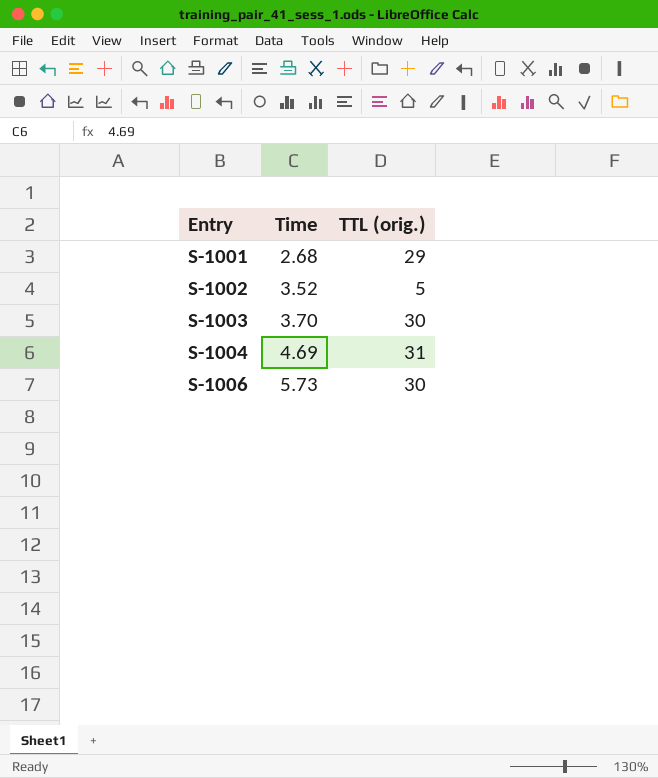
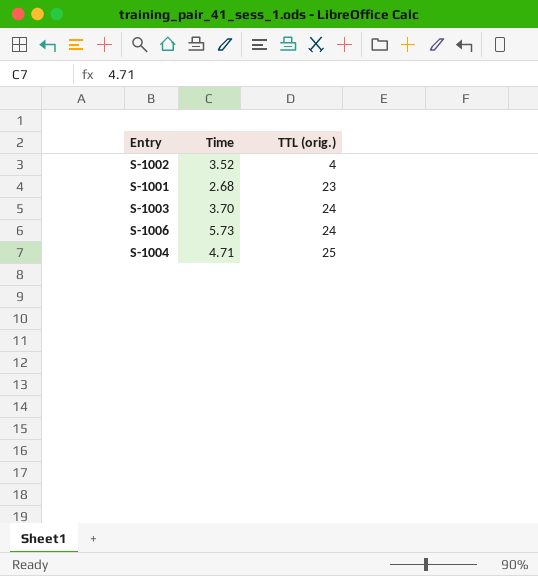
row order: Entry ascending -> TTL (orig.) ascending
S-1002 | TTL (orig.): 5 -> 4
S-1001 | TTL (orig.): 29 -> 23
S-1003 | TTL (orig.): 30 -> 24
S-1006 | TTL (orig.): 30 -> 24
S-1004 | Time: 4.69 -> 4.71
S-1004 | TTL (orig.): 31 -> 25

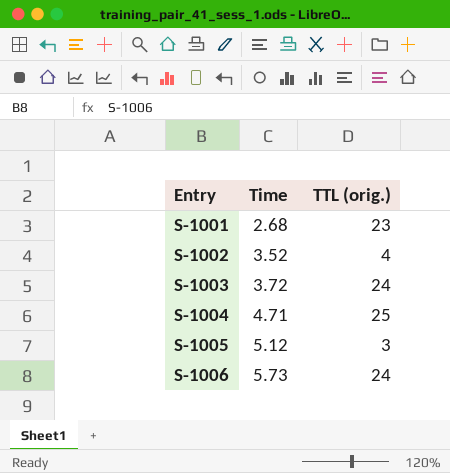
row order: TTL (orig.) ascending -> Entry ascending
S-1003 | Time: 3.70 -> 3.72
row S-1005: none -> 5.12 | 3

